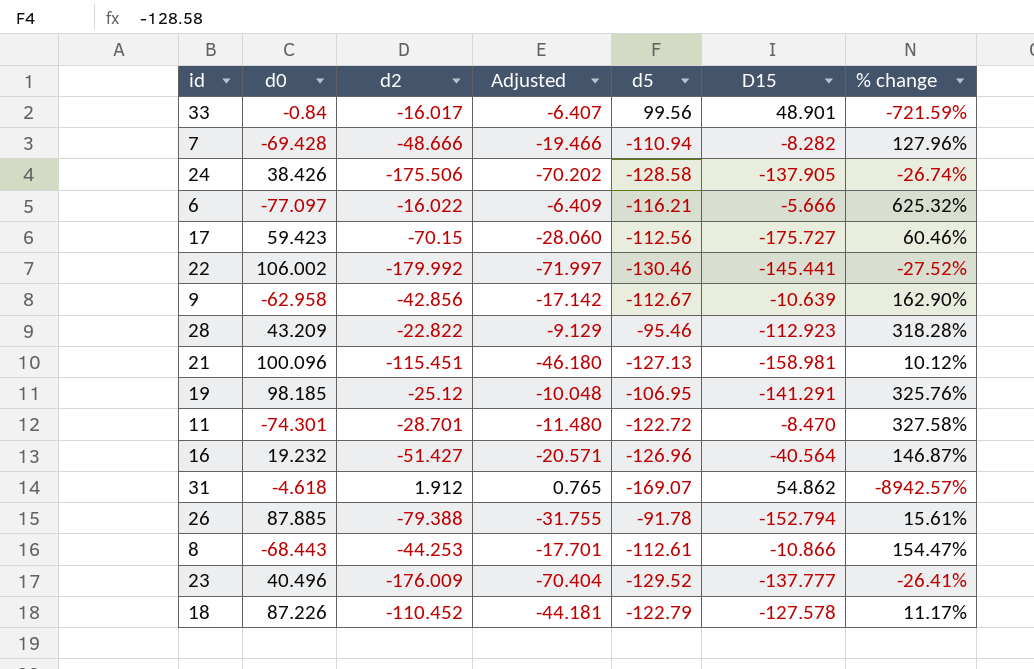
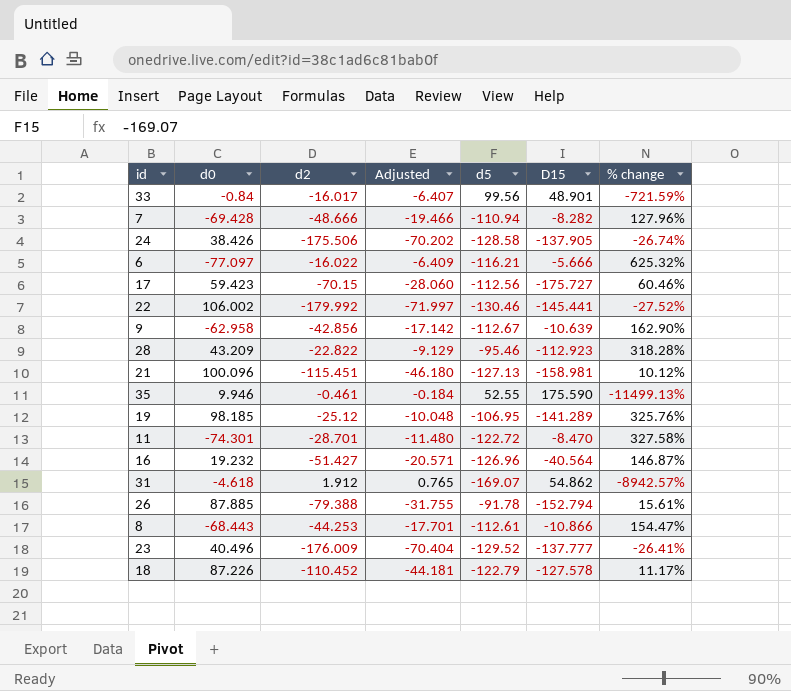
row 35: none -> 9.946 | -0.461 | -0.184 | 52.55 | 175.590 | -11499.13%
19 | D15: -141.291 -> -141.289

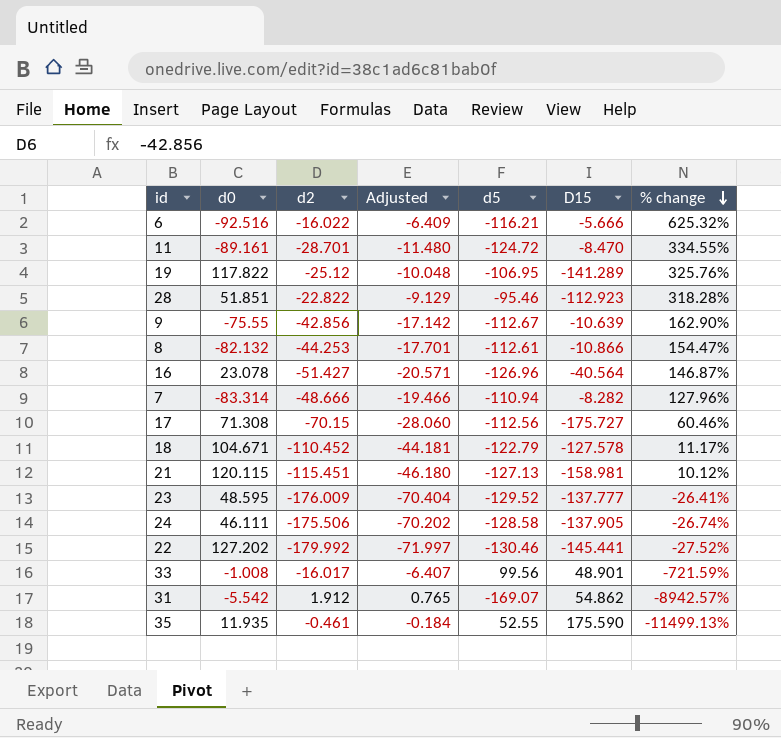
row order: none -> % change descending
row 26: 87.885 | -79.388 | -31.755 | -91.78 | -152.794 | 15.61% -> none
6 | d0: -77.097 -> -92.516
11 | d0: -74.301 -> -89.161
11 | d5: -122.72 -> -124.72
11 | % change: 327.58% -> 334.55%
19 | d0: 98.185 -> 117.822
28 | d0: 43.209 -> 51.851
9 | d0: -62.958 -> -75.55
8 | d0: -68.443 -> -82.132
16 | d0: 19.232 -> 23.078
7 | d0: -69.428 -> -83.314
17 | d0: 59.423 -> 71.308
18 | d0: 87.226 -> 104.671
21 | d0: 100.096 -> 120.115
23 | d0: 40.496 -> 48.595
24 | d0: 38.426 -> 46.111
22 | d0: 106.002 -> 127.202
33 | d0: -0.84 -> -1.008
31 | d0: -4.618 -> -5.542
35 | d0: 9.946 -> 11.935

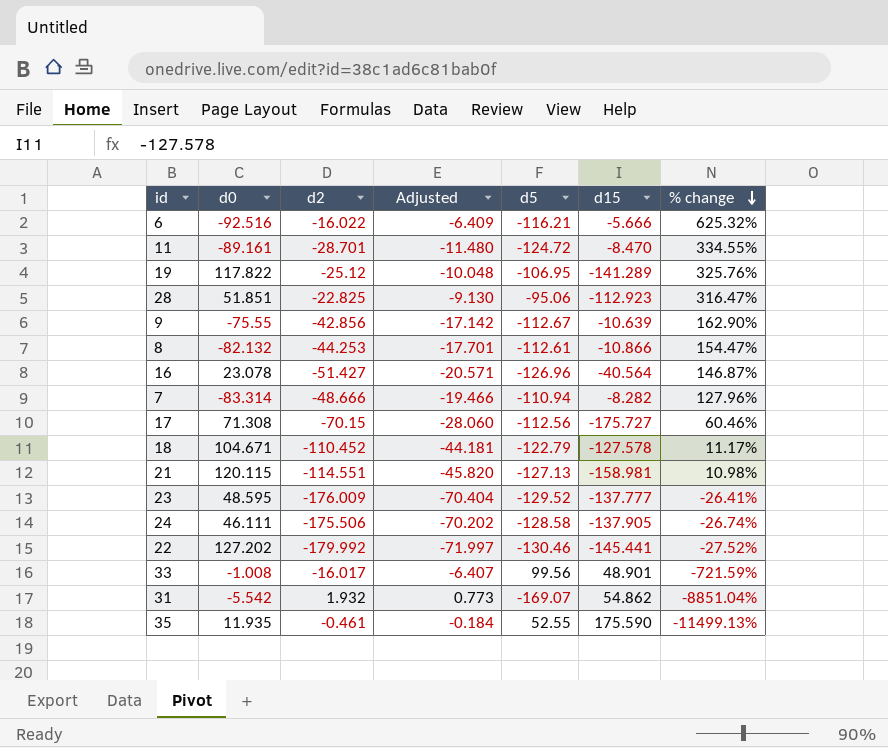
column name: D15 -> d15
28 | d2: -22.822 -> -22.825
28 | Adjusted: -9.129 -> -9.130
28 | d5: -95.46 -> -95.06
28 | % change: 318.28% -> 316.47%
21 | d2: -115.451 -> -114.551
21 | Adjusted: -46.180 -> -45.820
21 | % change: 10.12% -> 10.98%
31 | d2: 1.912 -> 1.932
31 | Adjusted: 0.765 -> 0.773
31 | % change: -8942.57% -> -8851.04%

